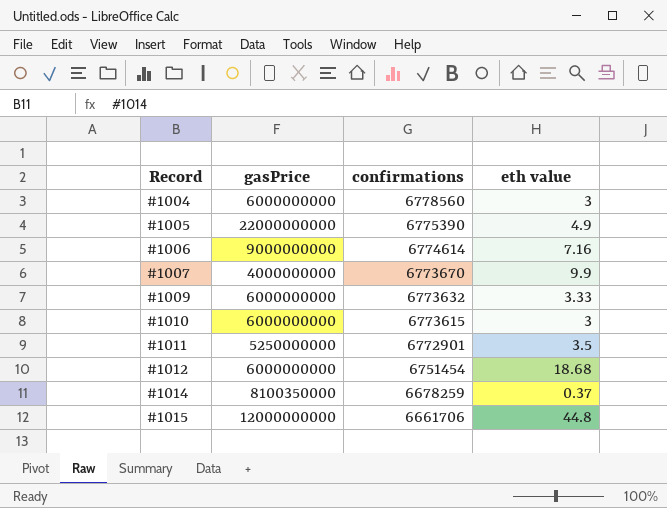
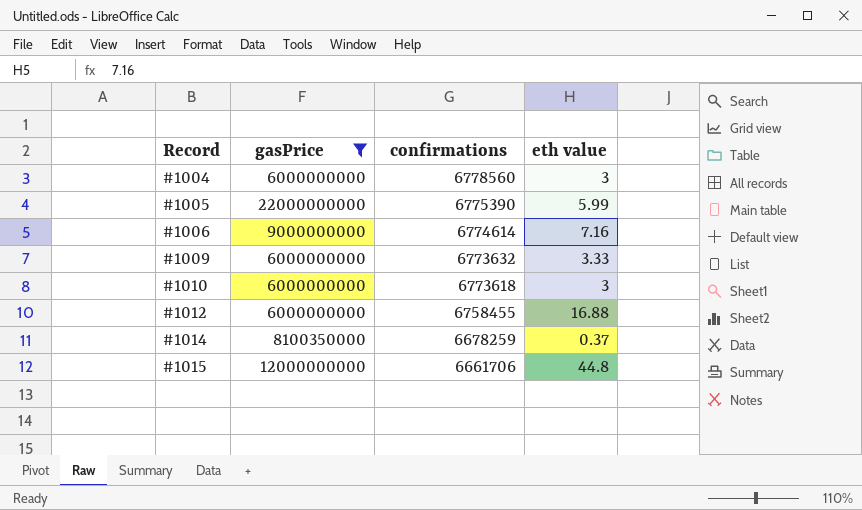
filter: none -> gasPrice >= 6000000000
#1005 | eth value: 4.9 -> 5.99
#1010 | confirmations: 6773615 -> 6773618
#1012 | confirmations: 6751454 -> 6758455
#1012 | eth value: 18.68 -> 16.88

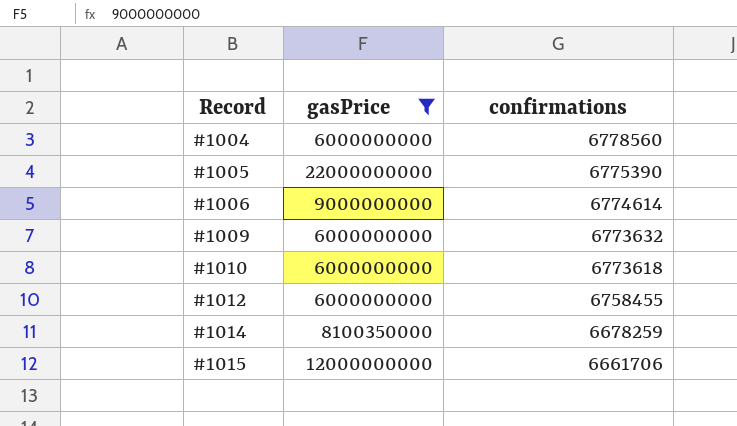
column eth value | position: 4 -> none

